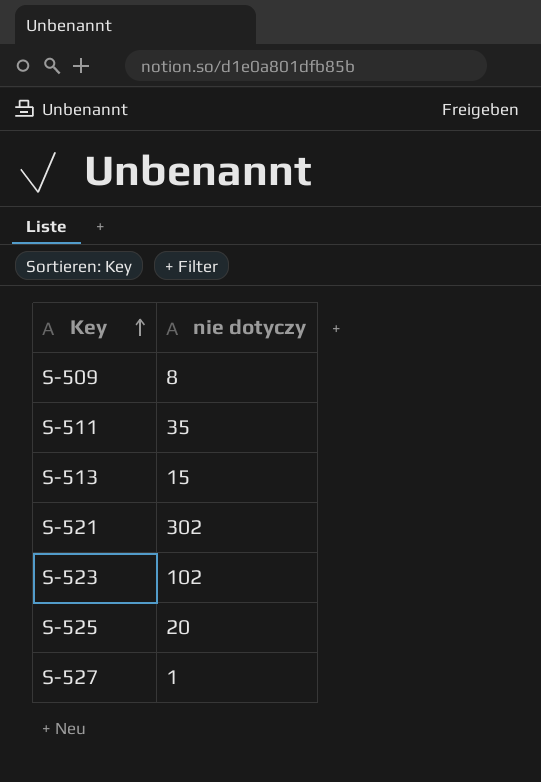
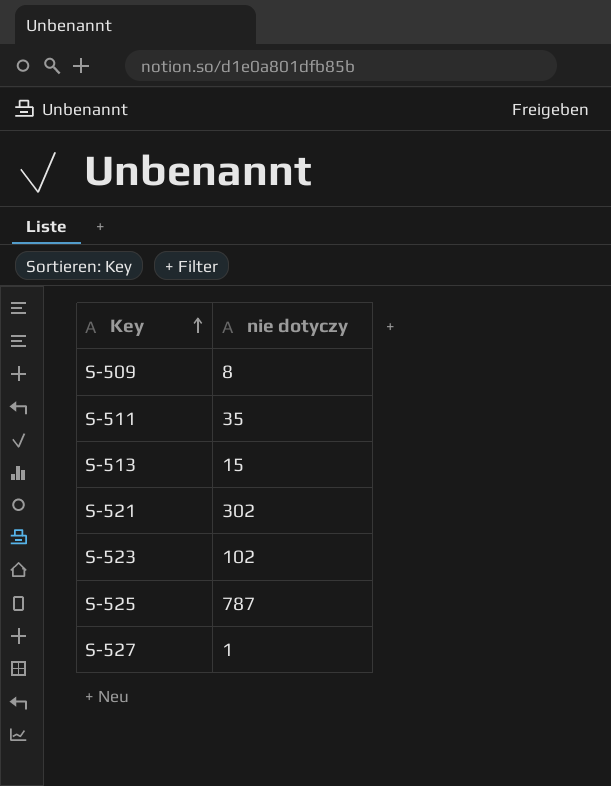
S-525 | nie dotyczy: 20 -> 787

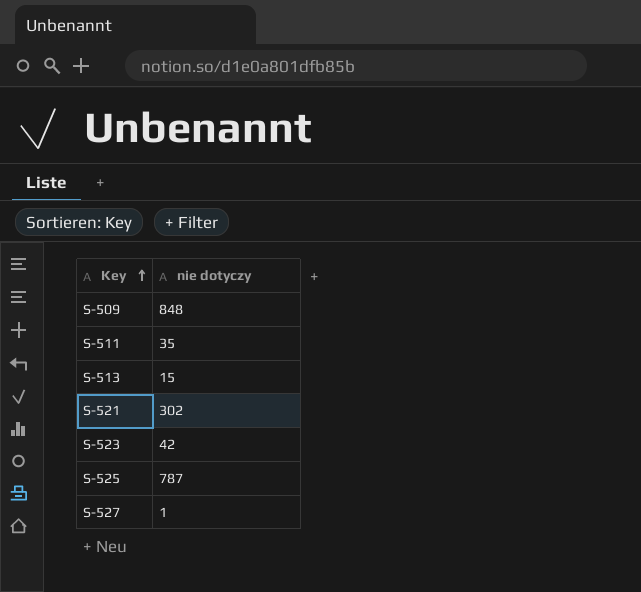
S-509 | nie dotyczy: 8 -> 848
S-523 | nie dotyczy: 102 -> 42

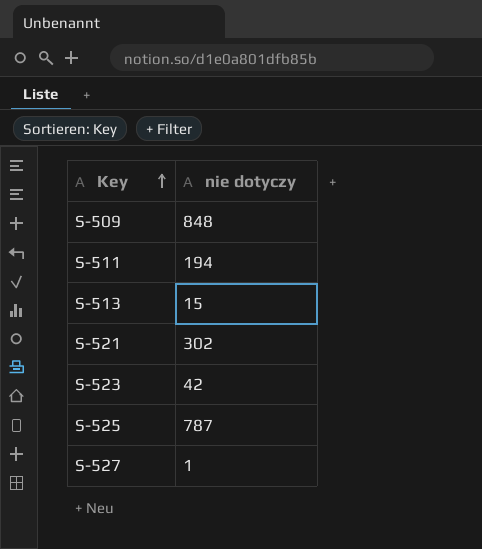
S-511 | nie dotyczy: 35 -> 194

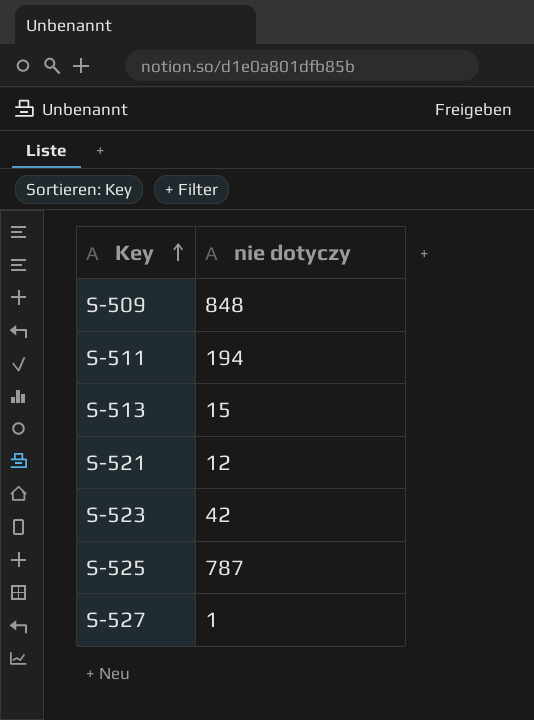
S-521 | nie dotyczy: 302 -> 12

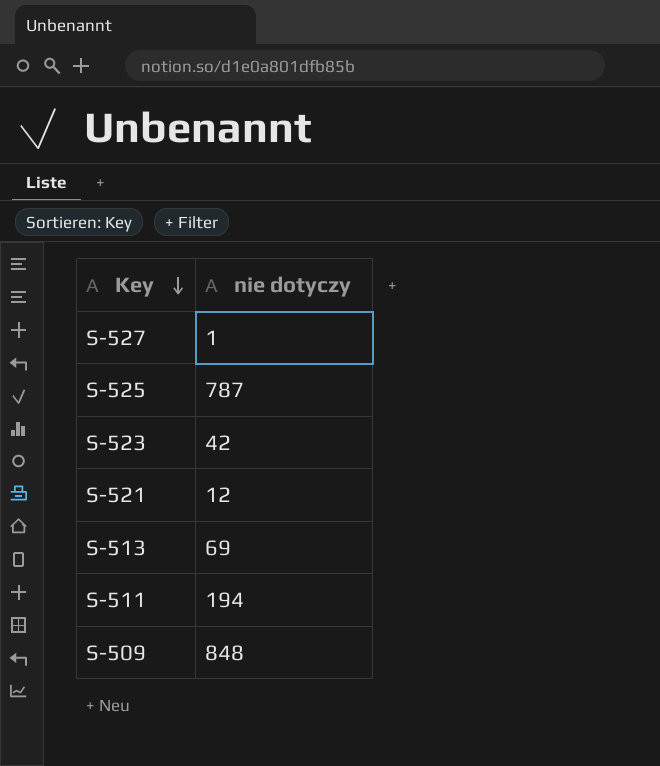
row order: Key ascending -> Key descending
S-513 | nie dotyczy: 15 -> 69

